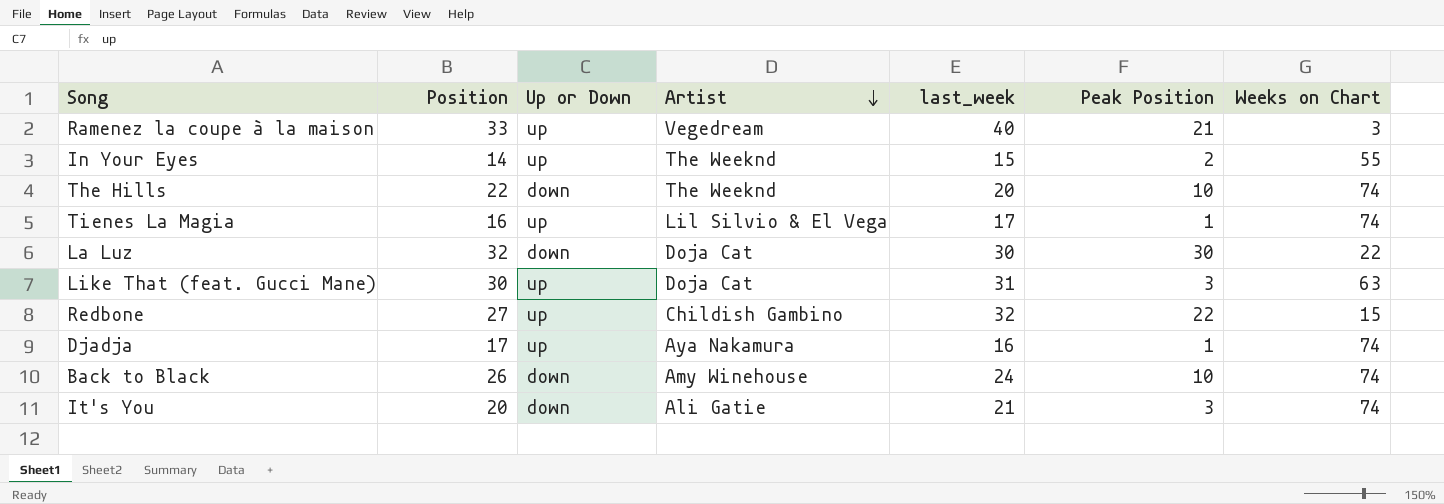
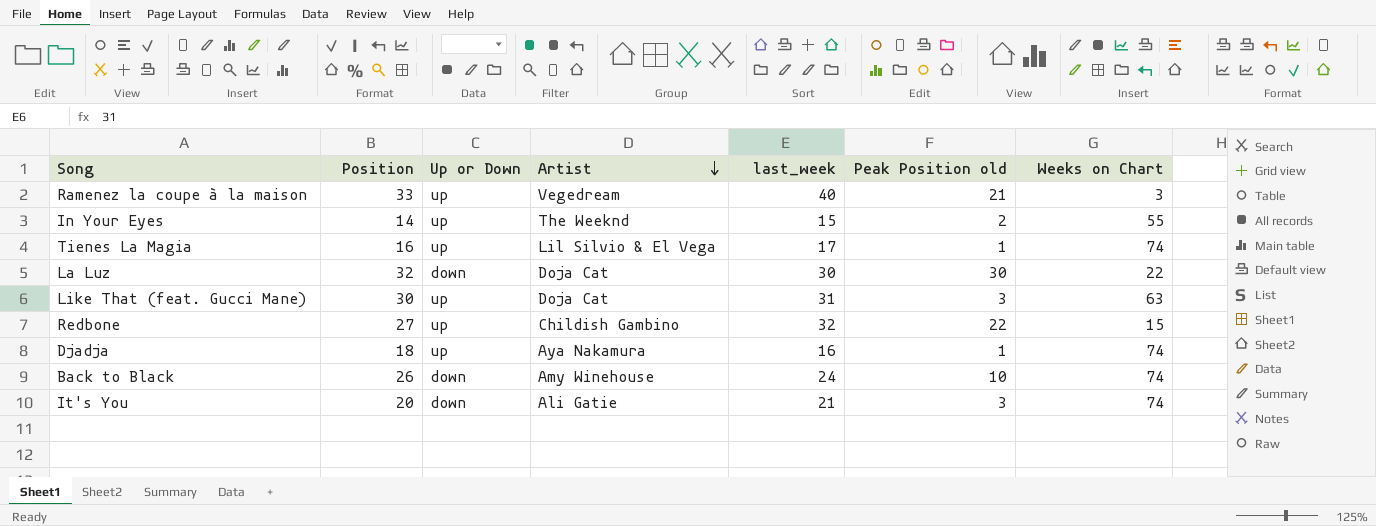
column name: Peak Position -> Peak Position old
row The Hills: 22 | down | The Weeknd | 20 | 10 | 74 -> none
Djadja | Position: 17 -> 18

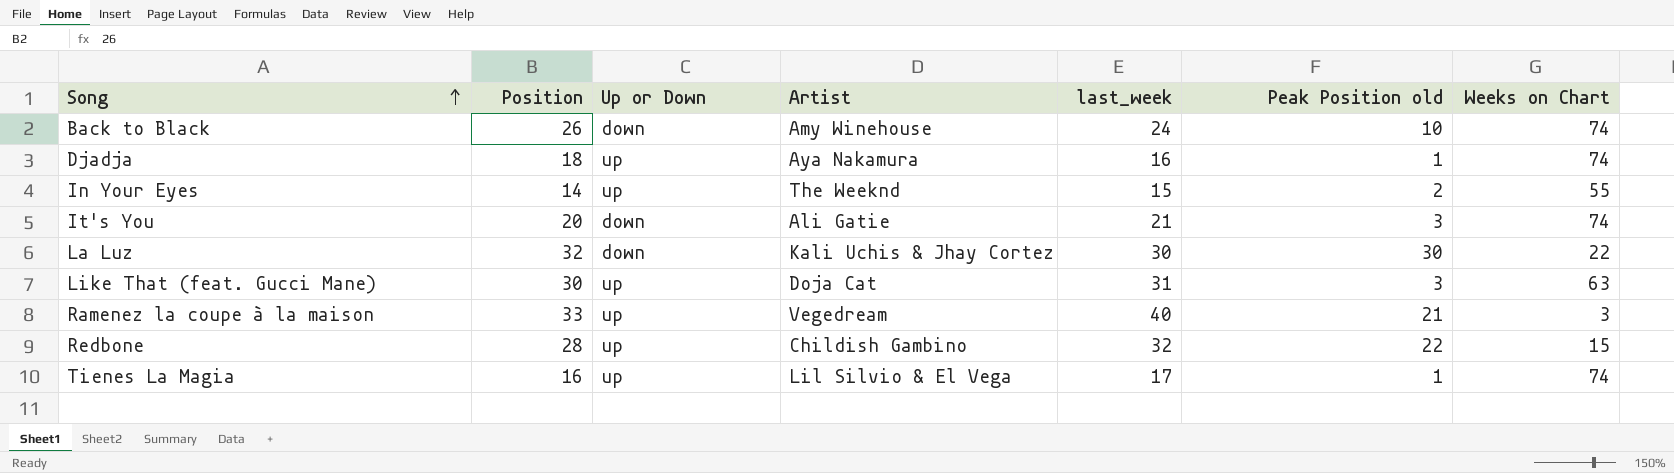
row order: Artist descending -> Song ascending
La Luz | Artist: Doja Cat -> Kali Uchis & Jhay Cortez
Redbone | Position: 27 -> 28

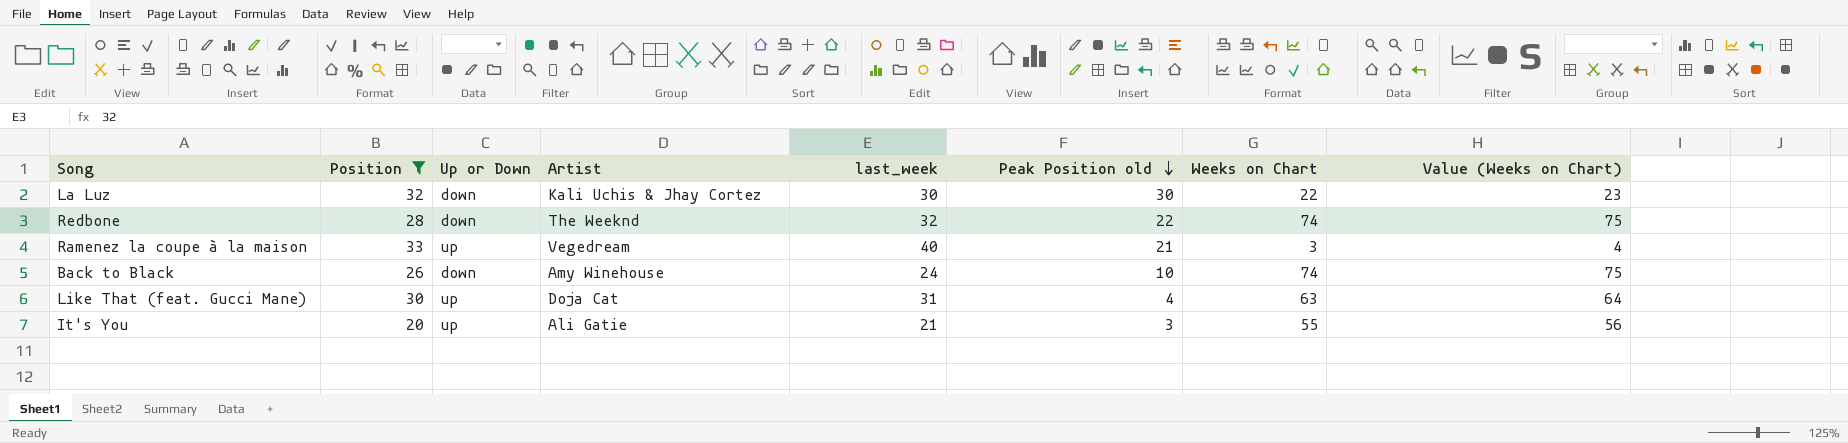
filter: none -> Position >= 20
row order: Song ascending -> Peak Position old descending
column Value (Weeks on Chart) | formula: none -> [Weeks on Chart] + 1
Redbone | Up or Down: up -> down
Redbone | Artist: Childish Gambino -> The Weeknd
Redbone | Weeks on Chart: 15 -> 74
Like That (feat. Gucci Mane) | Peak Position old: 3 -> 4
It's You | Up or Down: down -> up
It's You | Weeks on Chart: 74 -> 55

